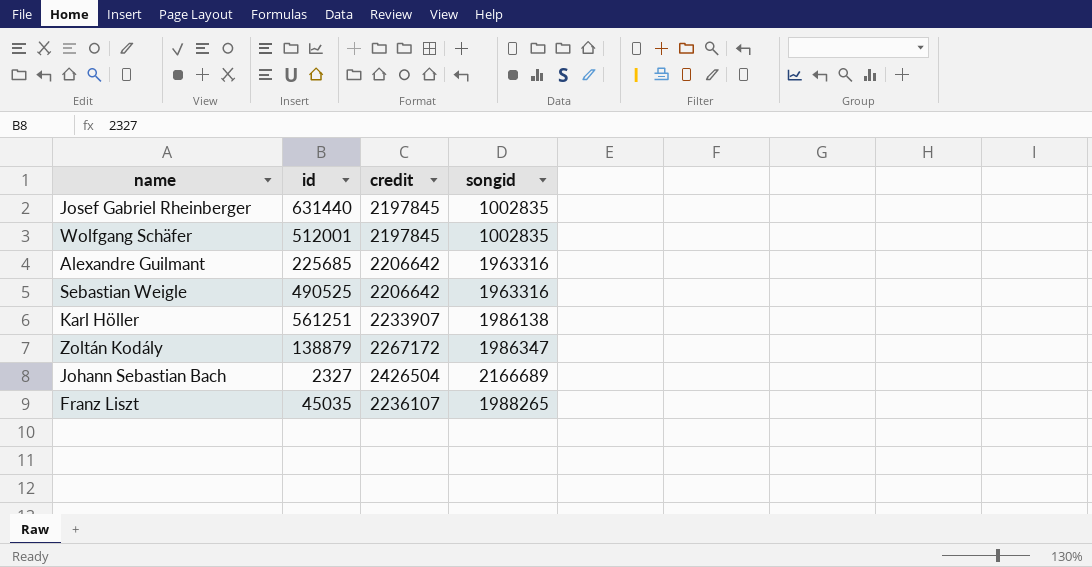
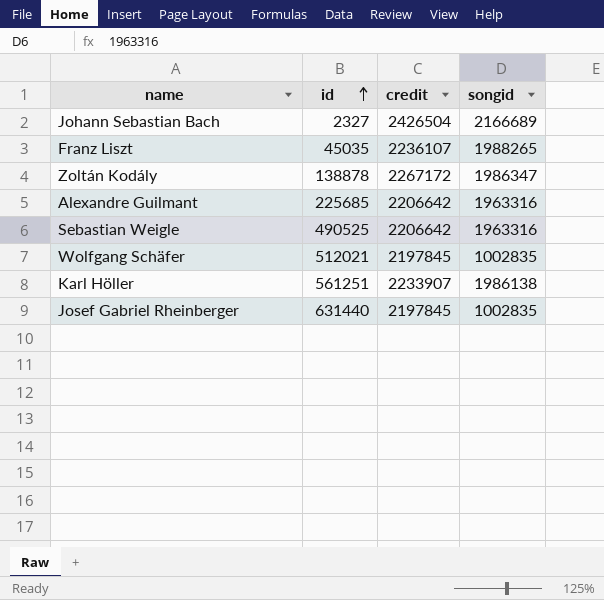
row order: none -> id ascending
Zoltán Kodály | id: 138879 -> 138878
Wolfgang Schäfer | id: 512001 -> 512021

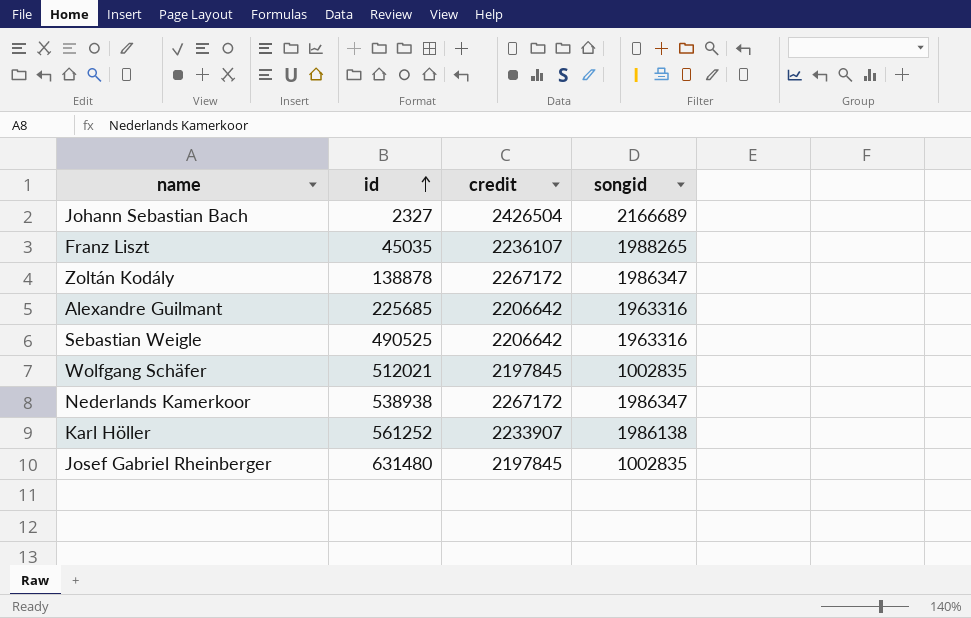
row Nederlands Kamerkoor: none -> 538938 | 2267172 | 1986347
Karl Höller | id: 561251 -> 561252
Josef Gabriel Rheinberger | id: 631440 -> 631480

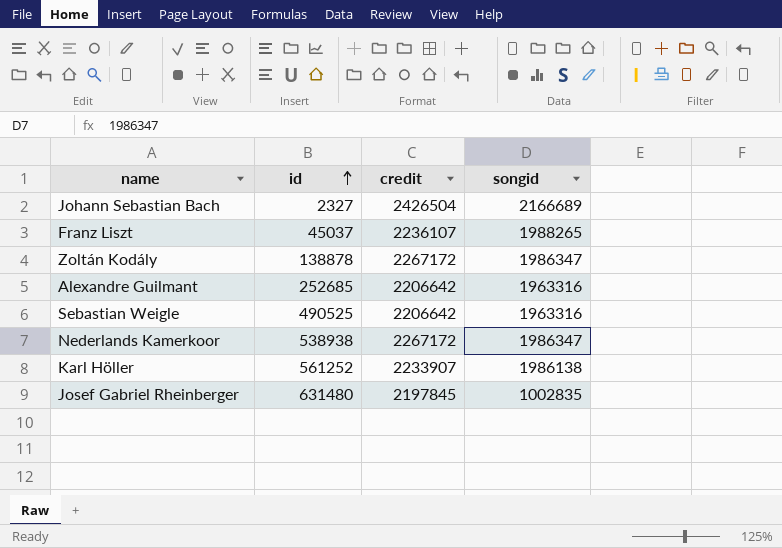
row Wolfgang Schäfer: 512021 | 2197845 | 1002835 -> none
Franz Liszt | id: 45035 -> 45037
Alexandre Guilmant | id: 225685 -> 252685

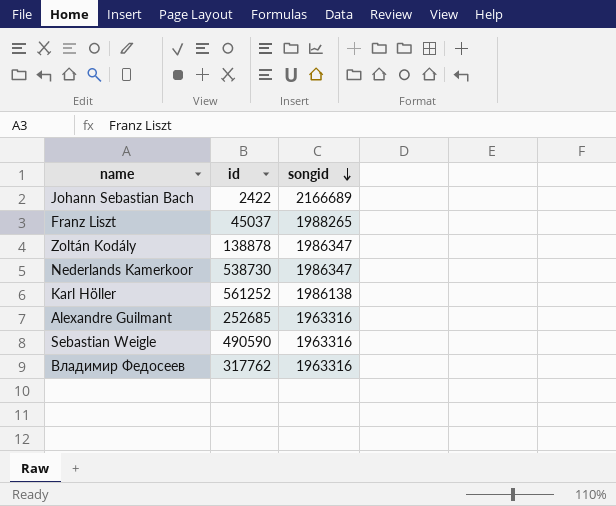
row order: id ascending -> songid descending
column credit | position: 3 -> none
row Josef Gabriel Rheinberger: 631480 | 2197845 | 1002835 -> none
Johann Sebastian Bach | id: 2327 -> 2422
Nederlands Kamerkoor | id: 538938 -> 538730
Sebastian Weigle | id: 490525 -> 490590
row Владимир Федосеев: none -> 317762 | 1963316

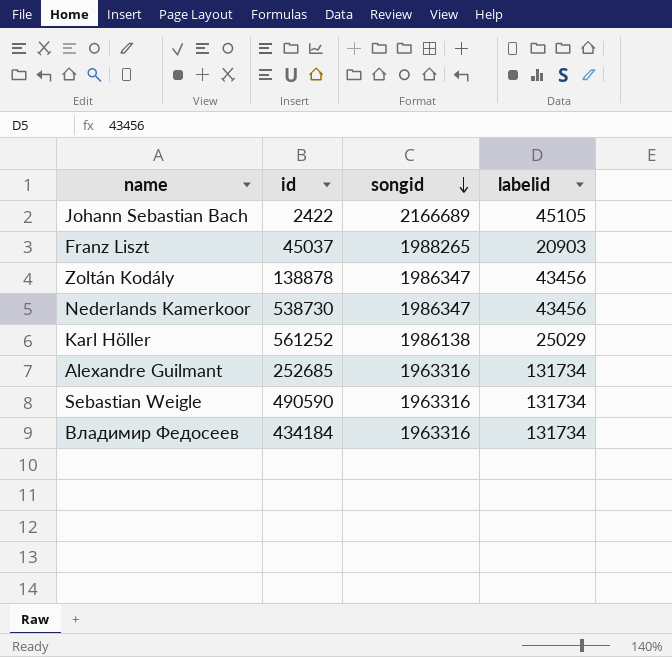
column labelid | position: none -> 4
Владимир Федосеев | id: 317762 -> 434184

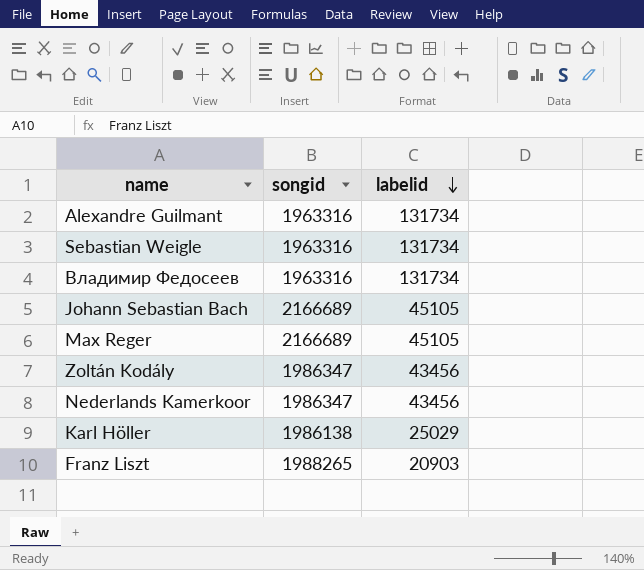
row order: songid descending -> labelid descending
column id | position: 2 -> none
row Max Reger: none -> 2166689 | 45105

